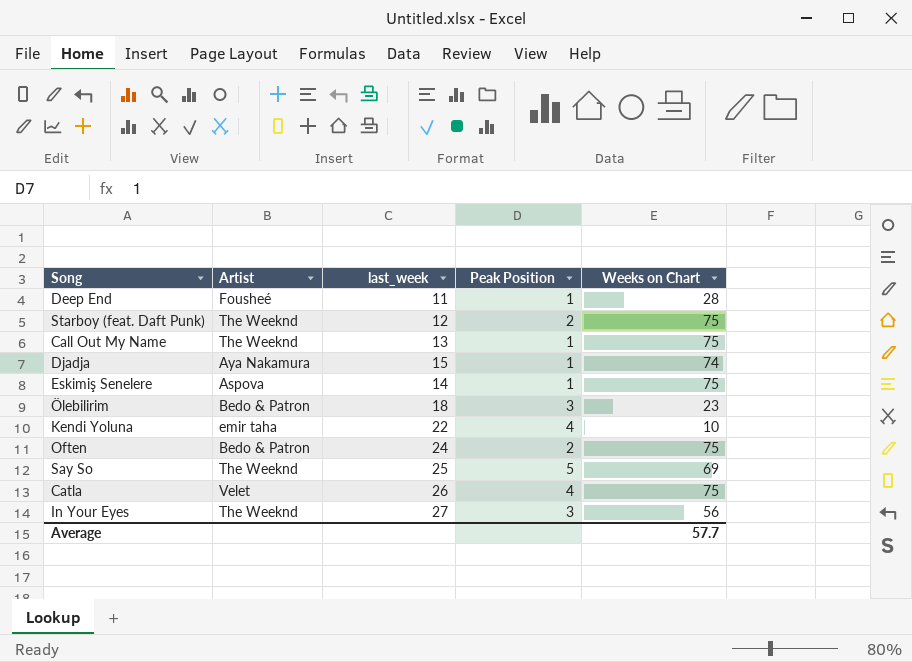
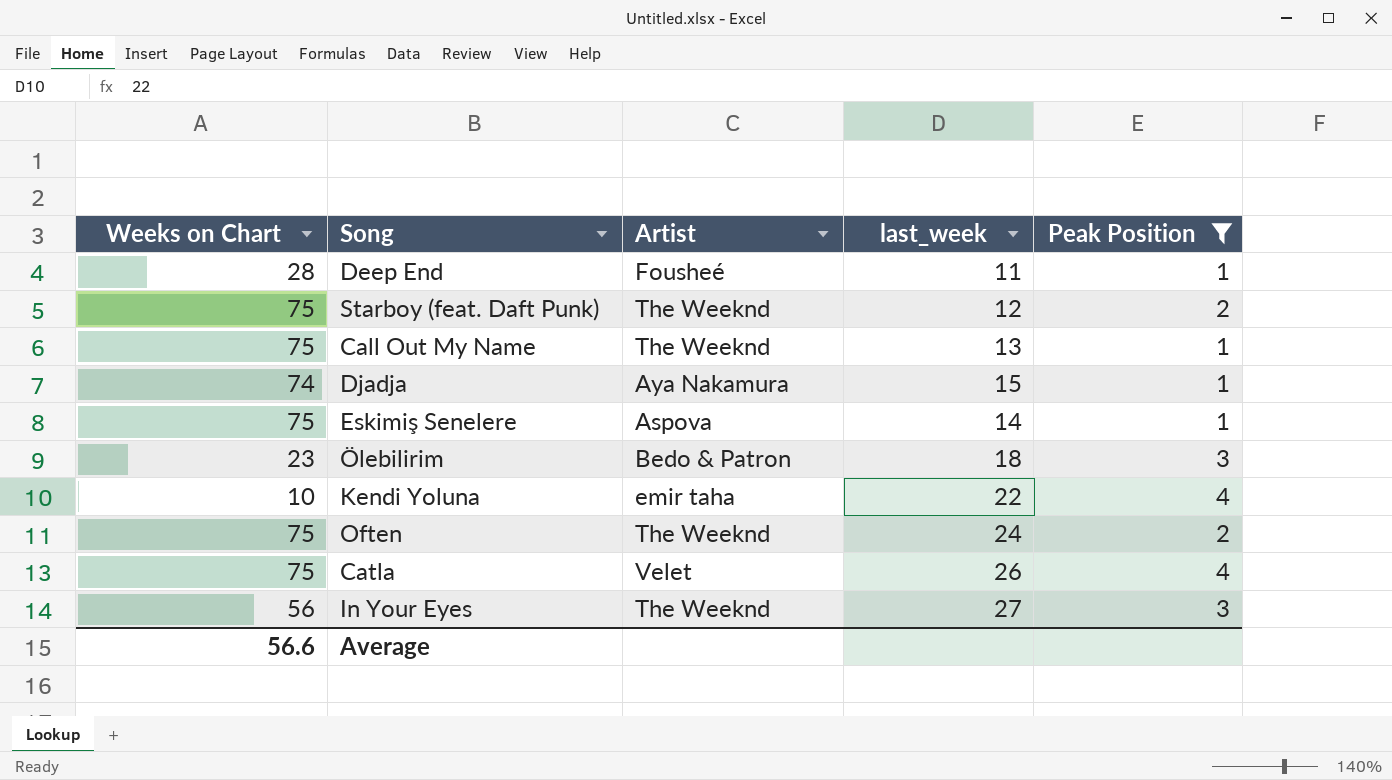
filter: none -> Peak Position != 5
column Weeks on Chart | position: 5 -> 1
Often | Artist: Bedo & Patron -> The Weeknd
Average | Weeks on Chart: 57.7 -> 56.6

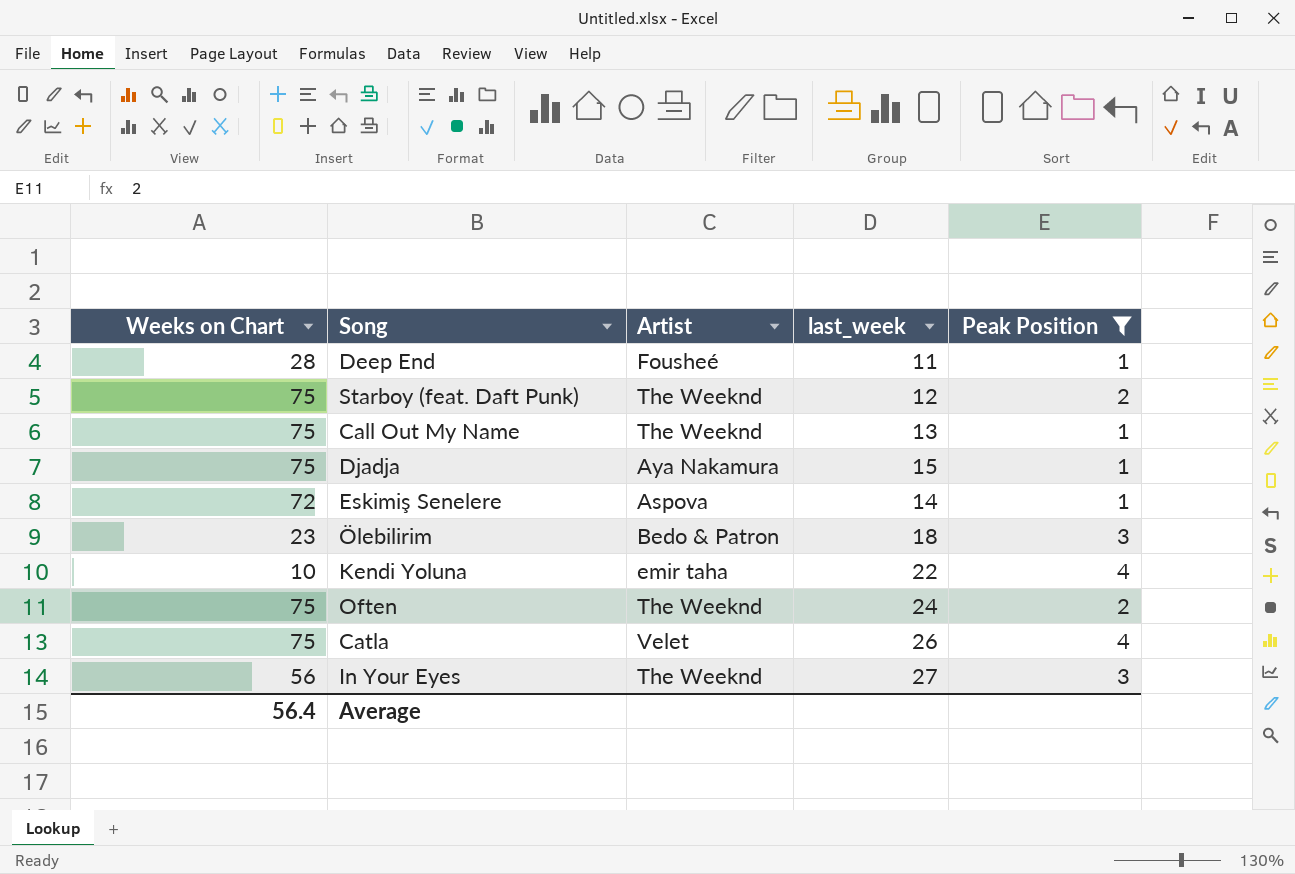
Djadja | Weeks on Chart: 74 -> 75
Eskimiş Senelere | Weeks on Chart: 75 -> 72
Average | Weeks on Chart: 56.6 -> 56.4

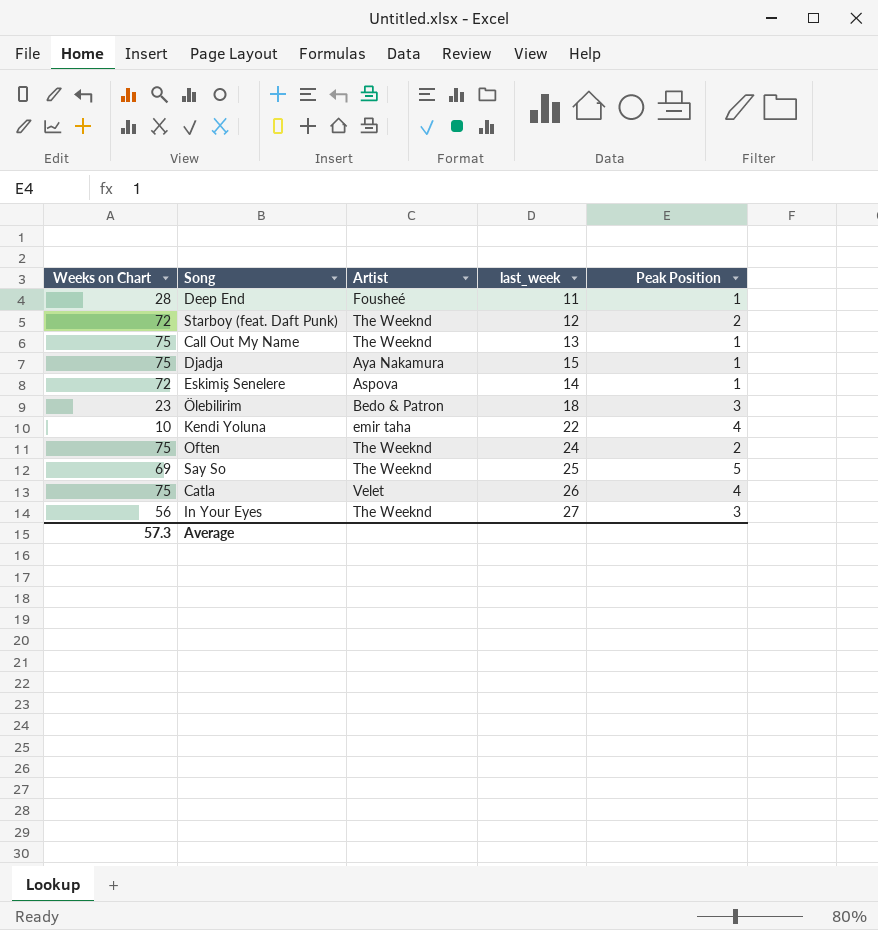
filter: Peak Position != 5 -> none
Starboy (feat. Daft Punk) | Weeks on Chart: 75 -> 72
Average | Weeks on Chart: 56.4 -> 57.3

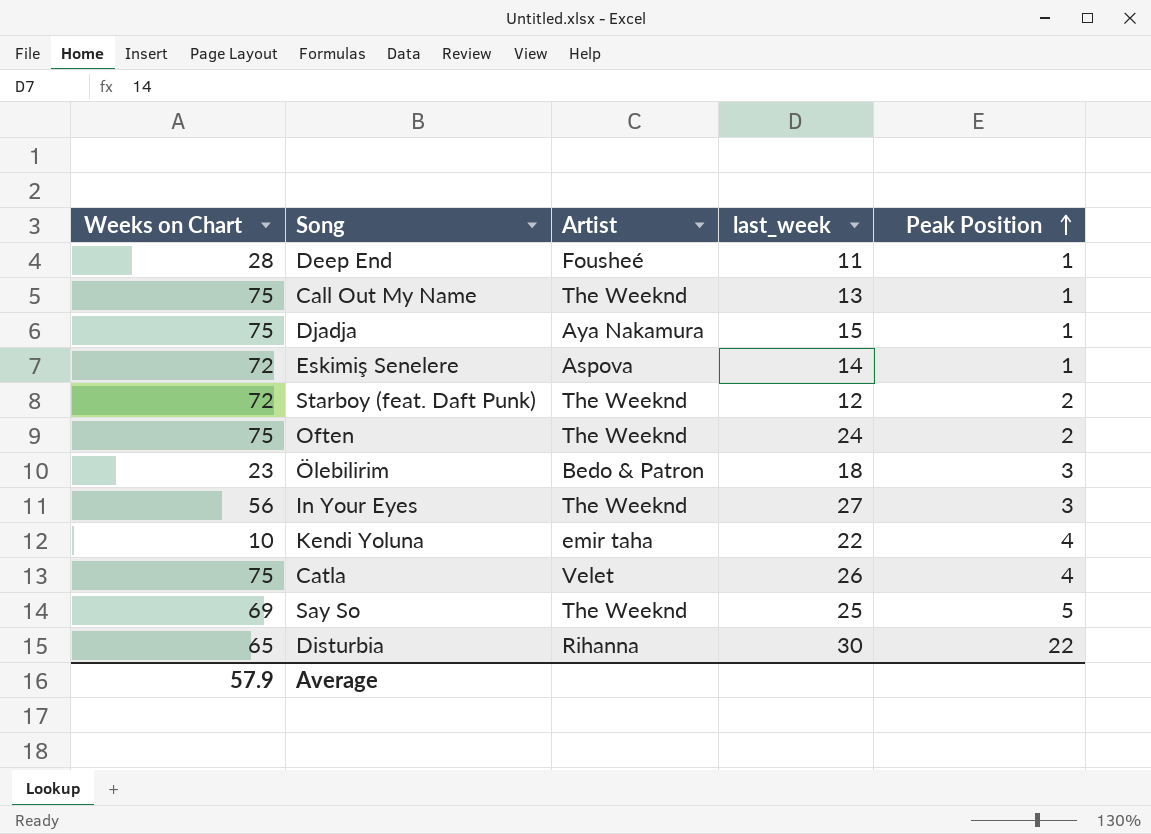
row order: none -> Peak Position ascending
row Disturbia: none -> 65 | Rihanna | 30 | 22
Average | Weeks on Chart: 57.3 -> 57.9

